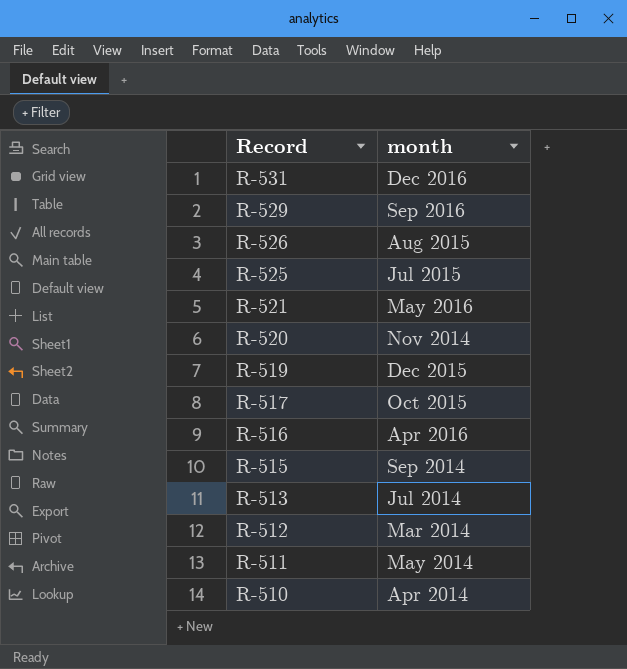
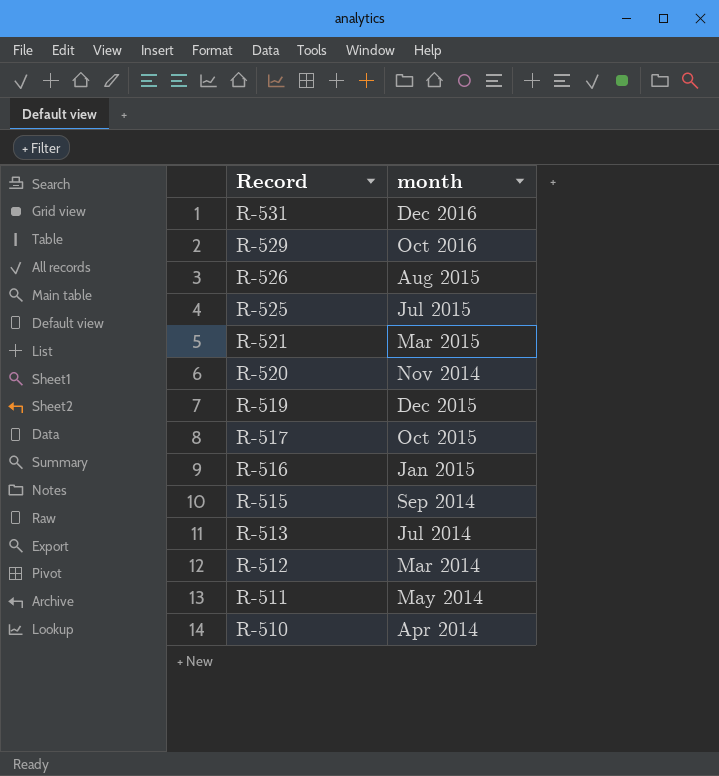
R-529 | month: Sep 2016 -> Oct 2016
R-521 | month: May 2016 -> Mar 2015
R-516 | month: Apr 2016 -> Jan 2015

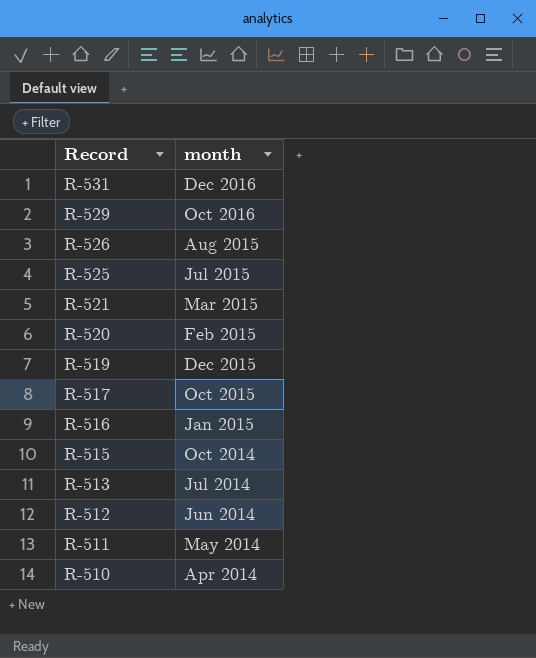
R-520 | month: Nov 2014 -> Feb 2015
R-515 | month: Sep 2014 -> Oct 2014
R-512 | month: Mar 2014 -> Jun 2014

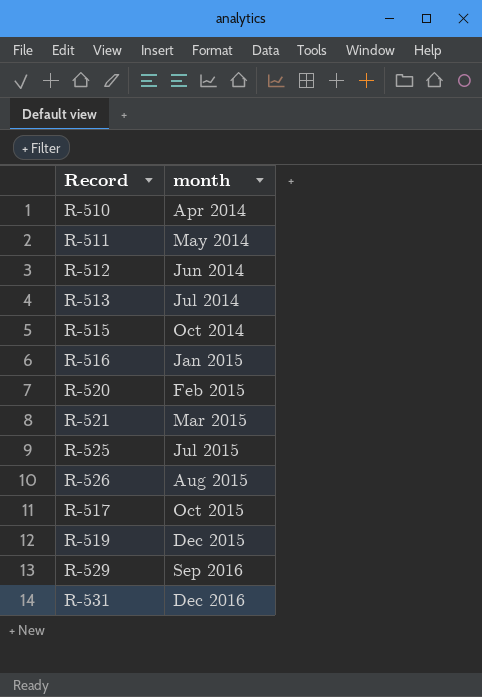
row order: Record descending -> month ascending
R-529 | month: Oct 2016 -> Sep 2016

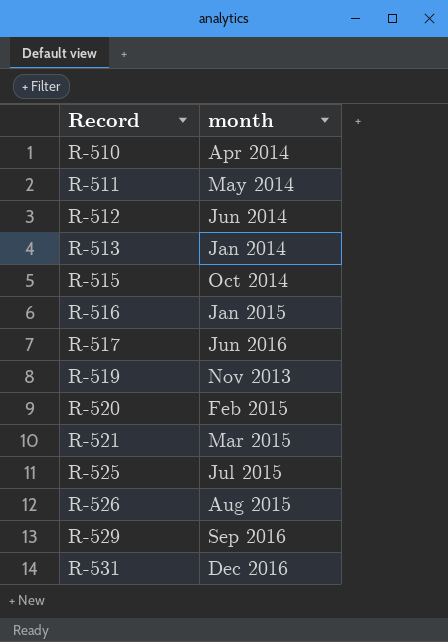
row order: month ascending -> Record ascending
R-513 | month: Jul 2014 -> Jan 2014
R-517 | month: Oct 2015 -> Jun 2016
R-519 | month: Dec 2015 -> Nov 2013

